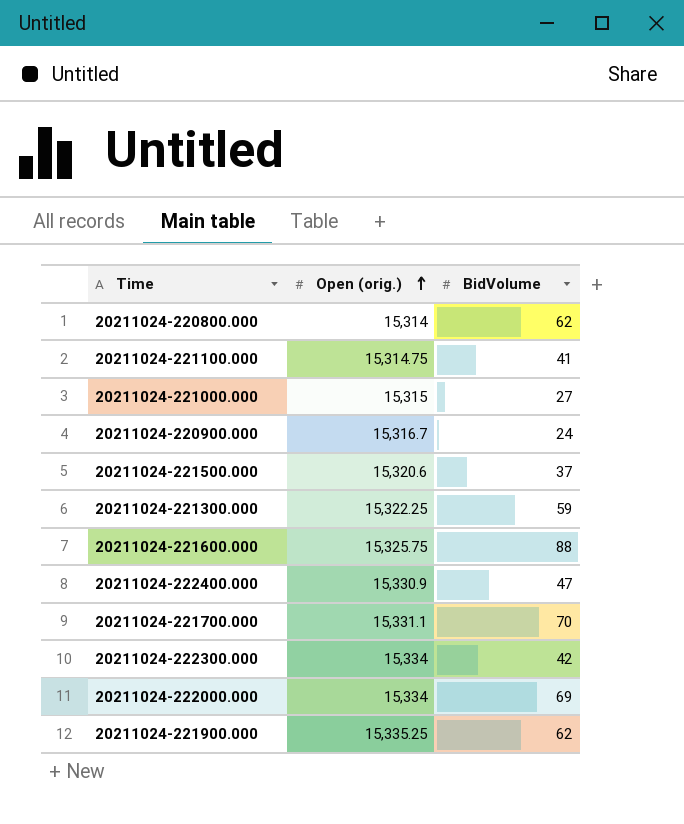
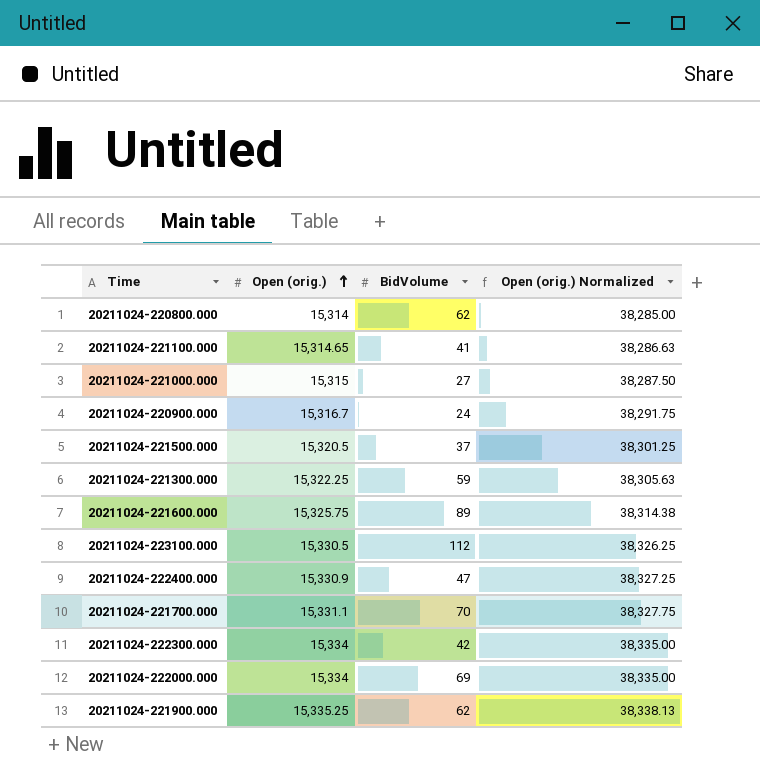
column Open (orig.) Normalized | formula: none -> [Open (orig.)] * 2.5
20211024-221100.000 | Open (orig.): 15,314.75 -> 15,314.65
20211024-221500.000 | Open (orig.): 15,320.6 -> 15,320.5
20211024-221600.000 | BidVolume: 88 -> 89
row 20211024-223100.000: none -> 15,330.5 | 112 | 38,326.25

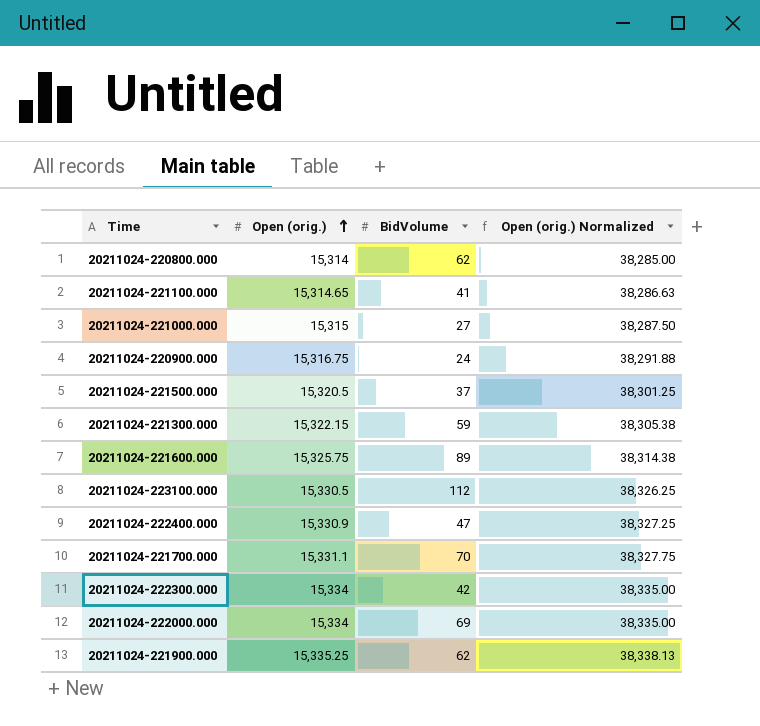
20211024-220900.000 | Open (orig.): 15,316.7 -> 15,316.75
20211024-220900.000 | Open (orig.) Normalized: 38,291.75 -> 38,291.88
20211024-221300.000 | Open (orig.): 15,322.25 -> 15,322.15
20211024-221300.000 | Open (orig.) Normalized: 38,305.63 -> 38,305.38

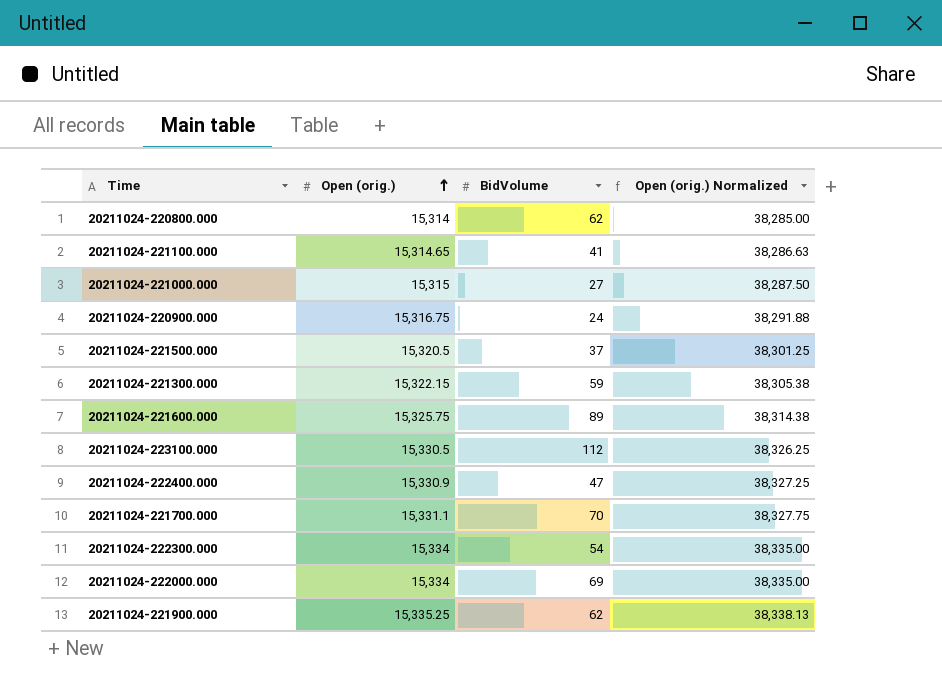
20211024-222300.000 | BidVolume: 42 -> 54

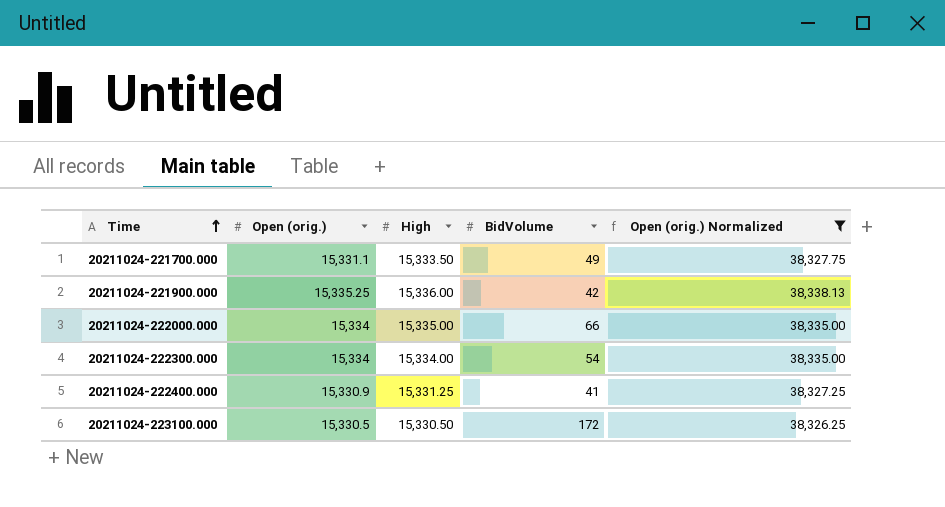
filter: none -> Open (orig.) Normalized >= 38,326.25
row order: Open (orig.) ascending -> Time ascending
column High | position: none -> 3
20211024-221700.000 | BidVolume: 70 -> 49
20211024-221900.000 | BidVolume: 62 -> 42
20211024-222000.000 | BidVolume: 69 -> 66
20211024-222400.000 | BidVolume: 47 -> 41
20211024-223100.000 | BidVolume: 112 -> 172

